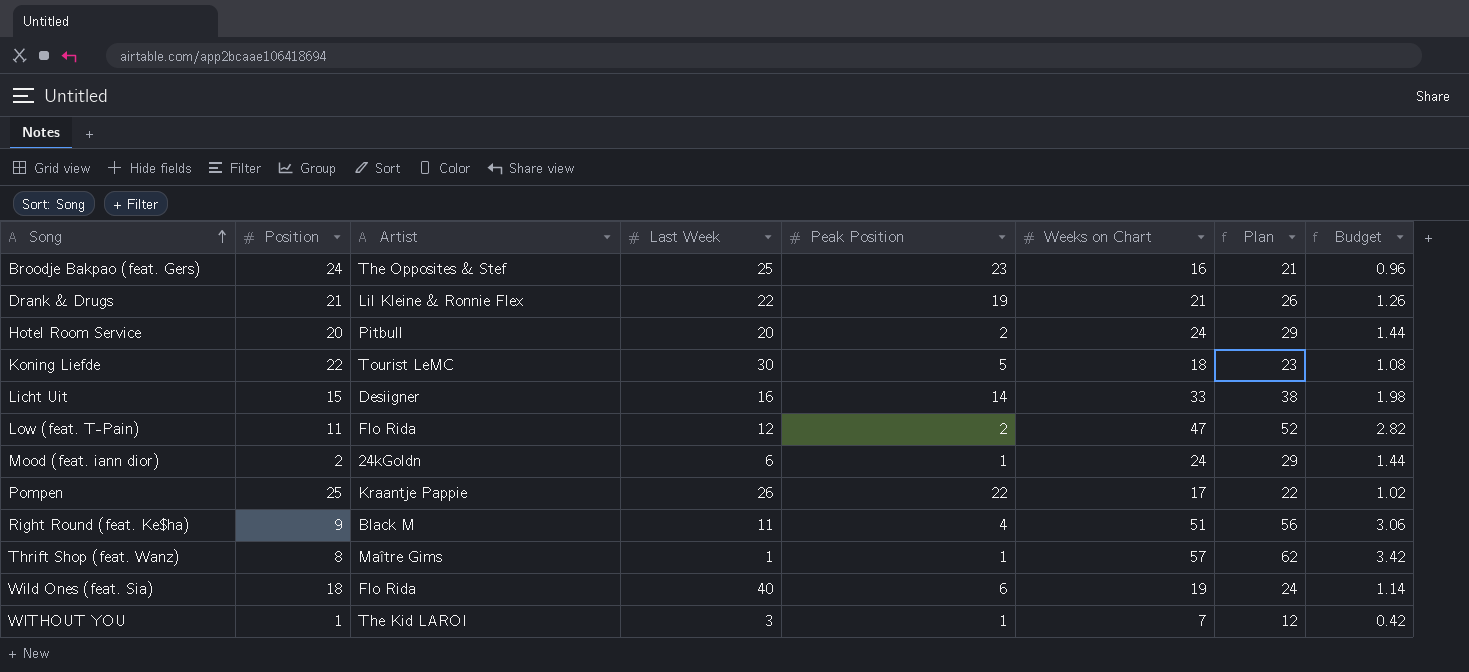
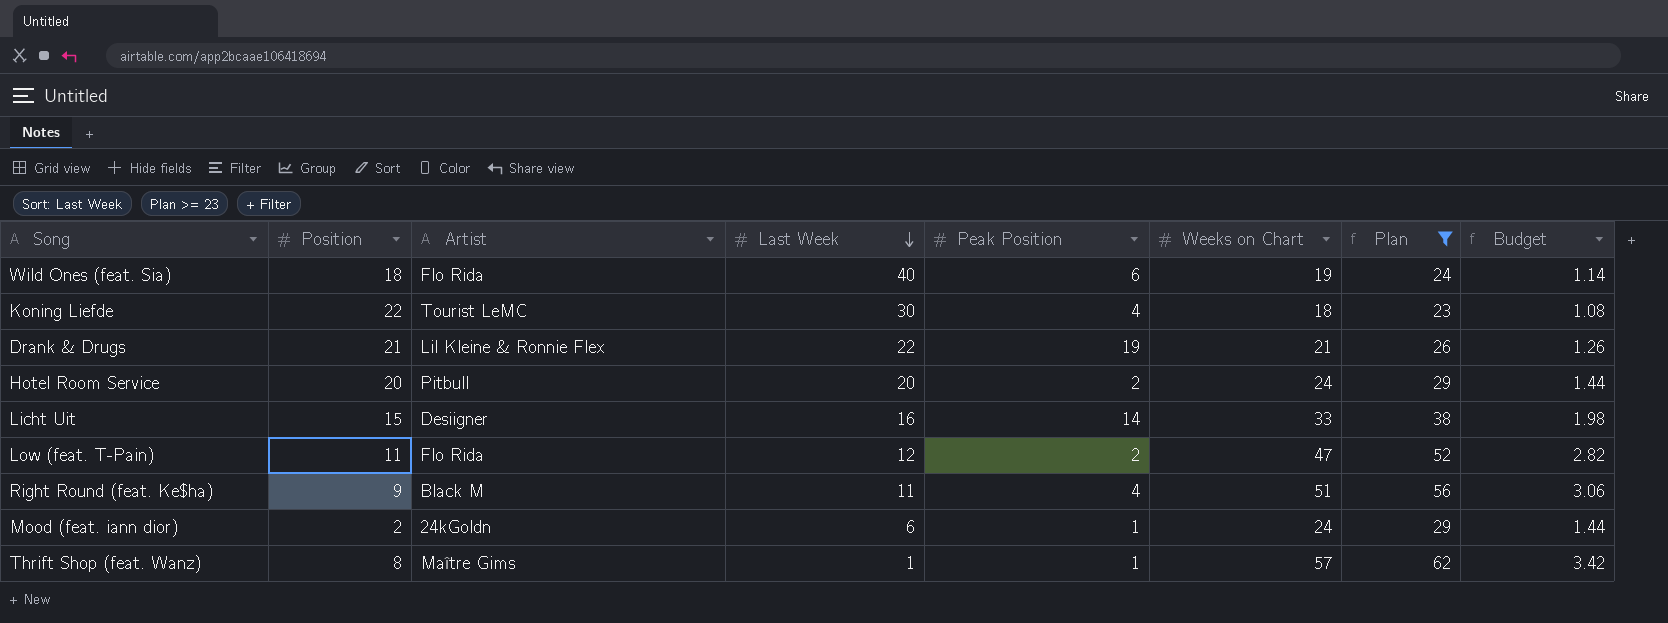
filter: none -> Plan >= 23
row order: Song ascending -> Last Week descending
Koning Liefde | Peak Position: 5 -> 4

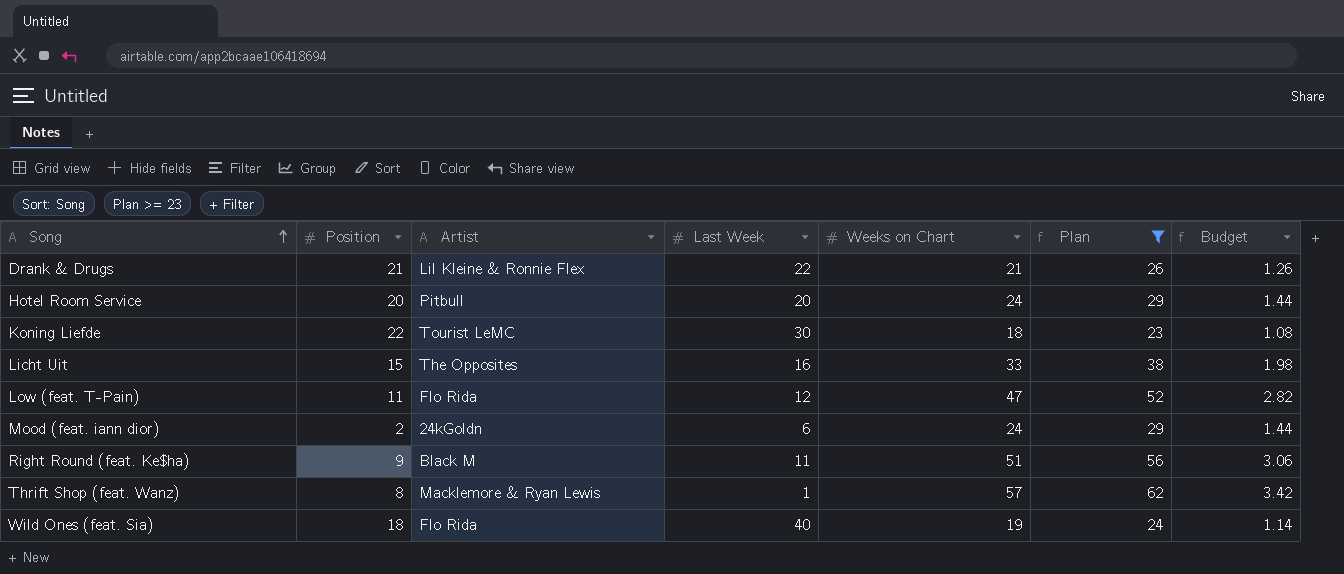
row order: Last Week descending -> Song ascending
column Peak Position | position: 5 -> none
Licht Uit | Artist: Desiigner -> The Opposites
Thrift Shop (feat. Wanz) | Artist: Maître Gims -> Macklemore & Ryan Lewis

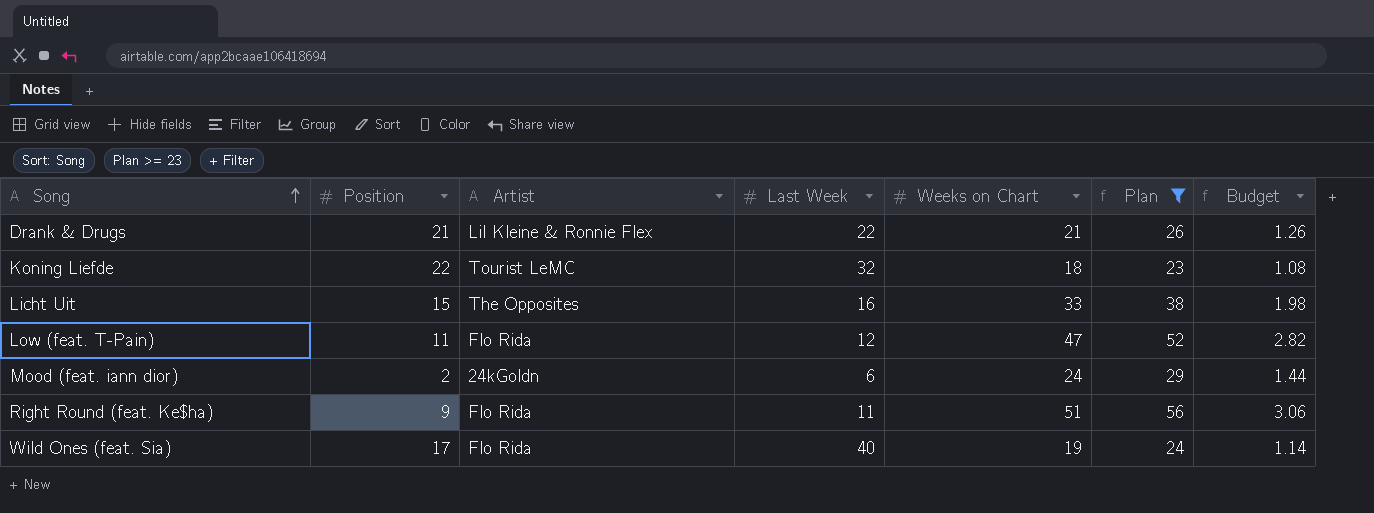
row Hotel Room Service: 20 | Pitbull | 20 | 24 | 29 | 1.44 -> none
row Thrift Shop (feat. Wanz): 8 | Macklemore & Ryan Lewis | 1 | 57 | 62 | 3.42 -> none
Koning Liefde | Last Week: 30 -> 32
Right Round (feat. Ke$ha) | Artist: Black M -> Flo Rida
Wild Ones (feat. Sia) | Position: 18 -> 17

